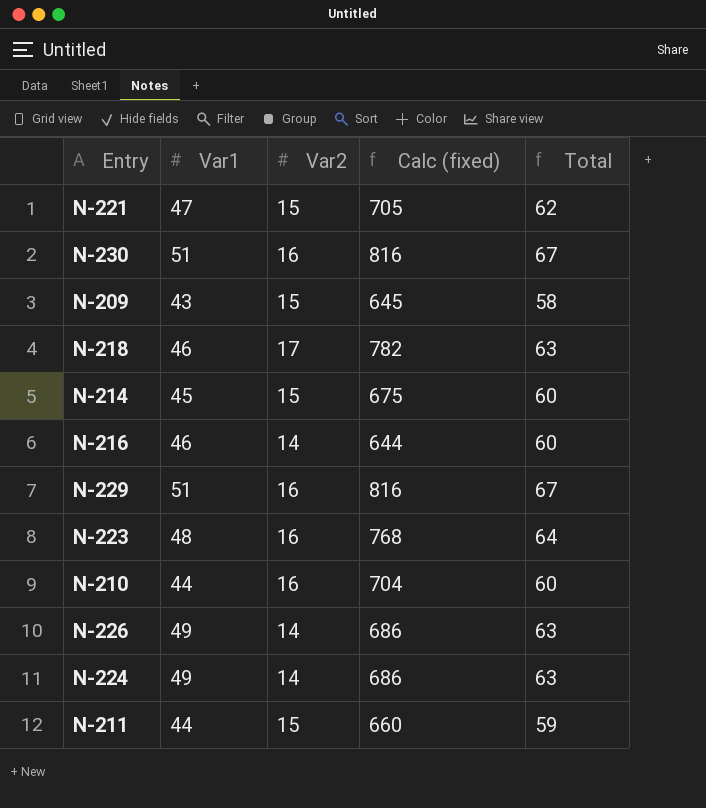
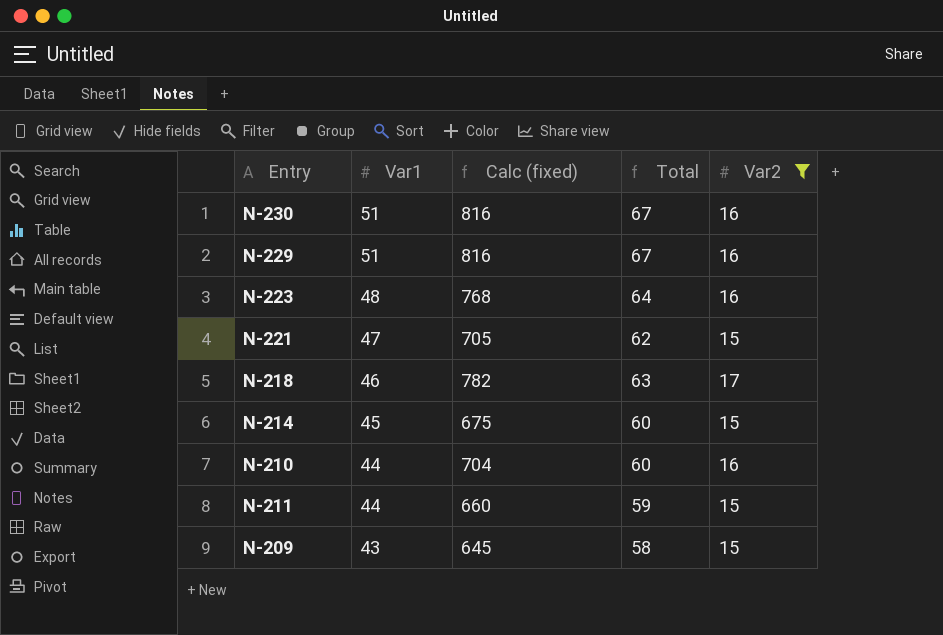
filter: none -> Var2 != 14
row order: none -> Var1 descending
column Var2 | position: 3 -> 5

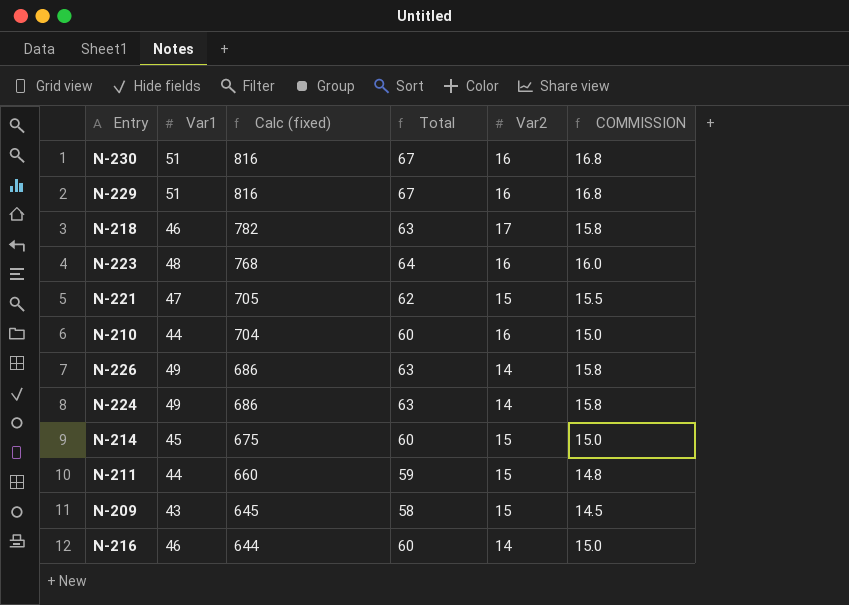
filter: Var2 != 14 -> none
row order: Var1 descending -> Calc (fixed) descending
column COMMISSION | formula: none -> [Total] * 0.25

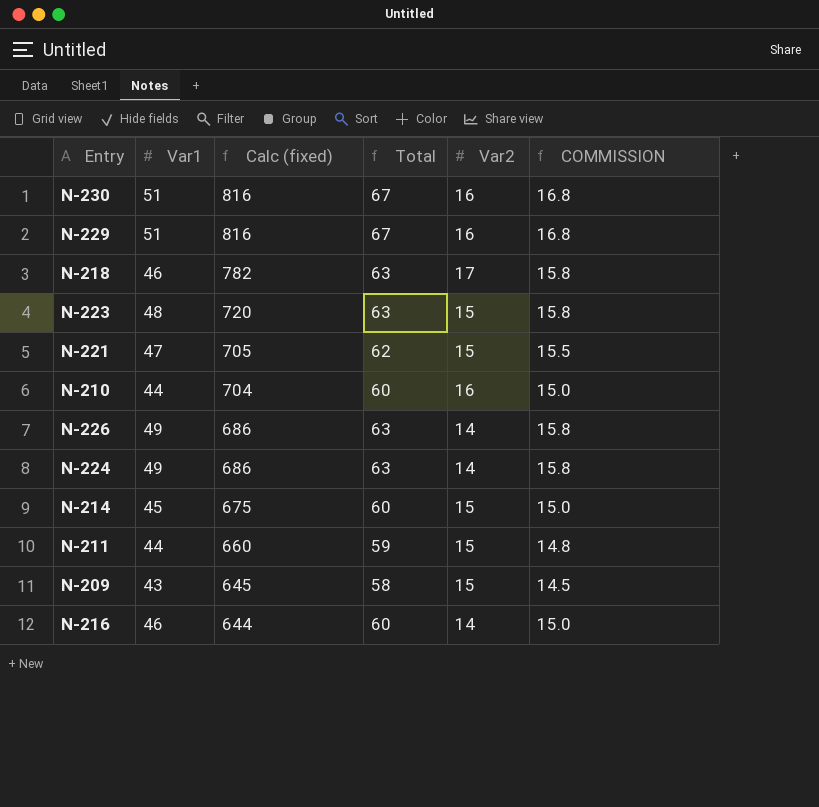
N-223 | Calc (fixed): 768 -> 720
N-223 | Total: 64 -> 63
N-223 | Var2: 16 -> 15
N-223 | COMMISSION: 16.0 -> 15.8

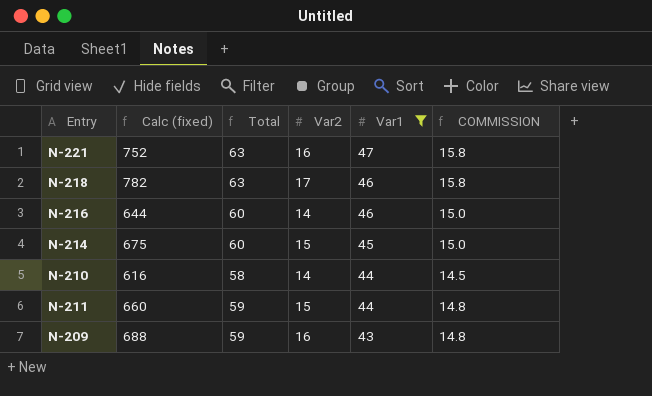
filter: none -> Var1 <= 47
row order: Calc (fixed) descending -> Var1 descending
column Var1 | position: 2 -> 5
N-221 | Calc (fixed): 705 -> 752
N-221 | Total: 62 -> 63
N-221 | Var2: 15 -> 16
N-221 | COMMISSION: 15.5 -> 15.8
N-210 | Calc (fixed): 704 -> 616
N-210 | Total: 60 -> 58
N-210 | Var2: 16 -> 14
N-210 | COMMISSION: 15.0 -> 14.5
N-209 | Calc (fixed): 645 -> 688
N-209 | Total: 58 -> 59
N-209 | Var2: 15 -> 16
N-209 | COMMISSION: 14.5 -> 14.8

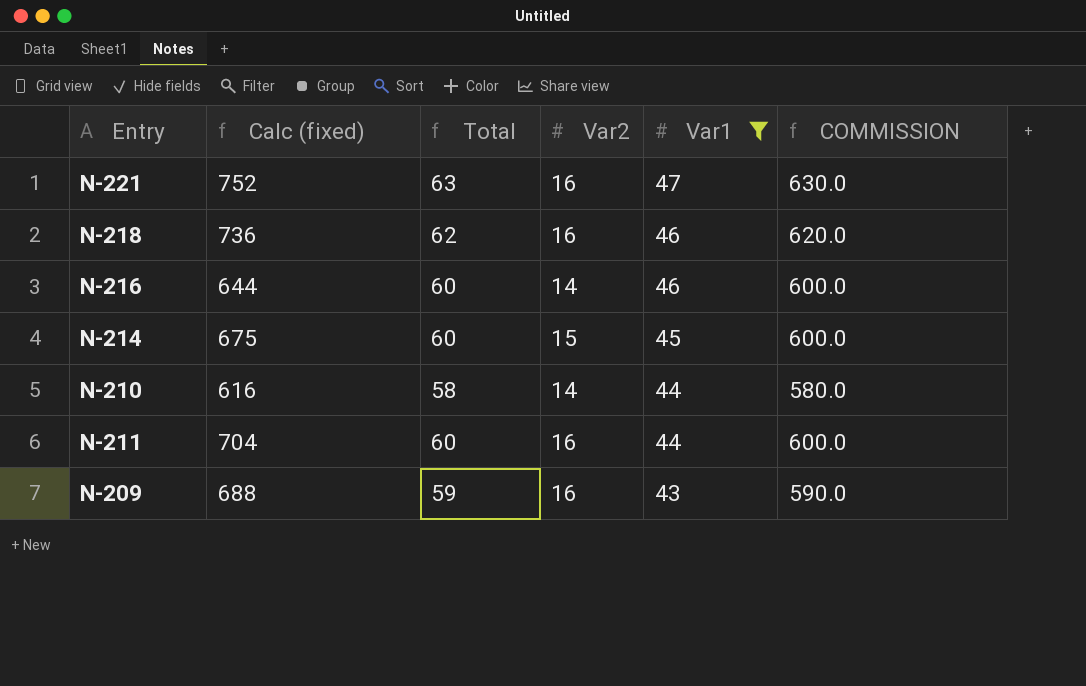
column COMMISSION | formula: [Total] * 0.25 -> [Total] * 10
N-218 | Calc (fixed): 782 -> 736
N-218 | Total: 63 -> 62
N-218 | Var2: 17 -> 16
N-211 | Calc (fixed): 660 -> 704
N-211 | Total: 59 -> 60
N-211 | Var2: 15 -> 16

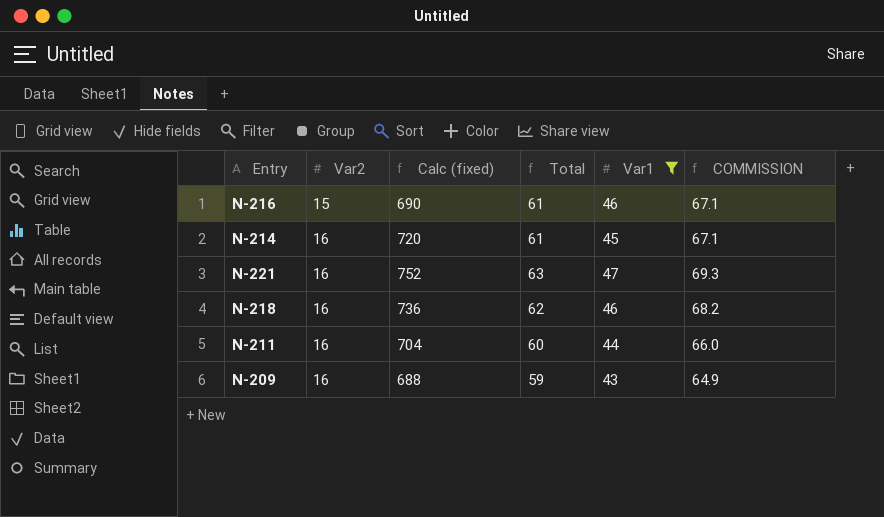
row order: Var1 descending -> Var2 ascending
column Var2 | position: 4 -> 2
column COMMISSION | formula: [Total] * 10 -> [Total] * 1.1
row N-210: 616 | 58 | 14 | 44 | 580.0 -> none
N-216 | Var2: 14 -> 15
N-216 | Calc (fixed): 644 -> 690
N-216 | Total: 60 -> 61
N-214 | Var2: 15 -> 16
N-214 | Calc (fixed): 675 -> 720
N-214 | Total: 60 -> 61

